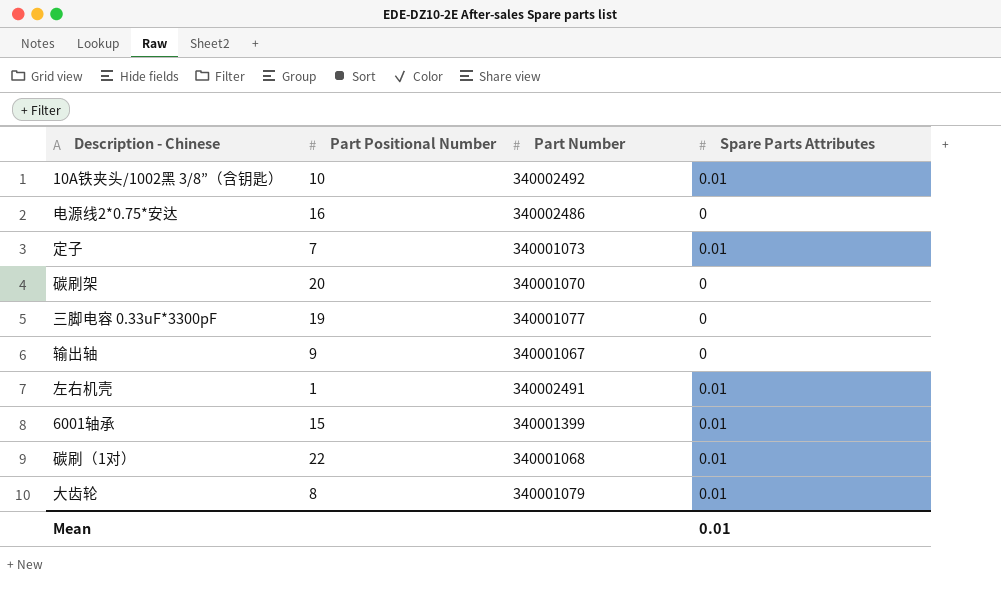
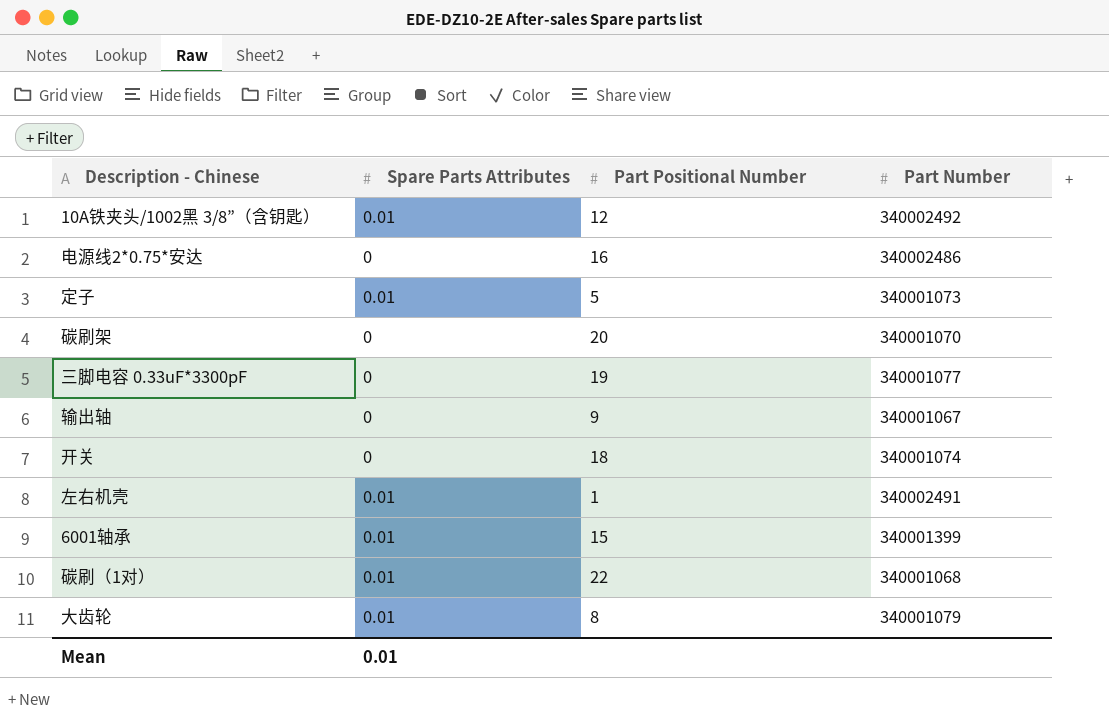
column Spare Parts Attributes | position: 4 -> 2
10A铁夹头/1002黑 3/8”（含钥匙） | Part Positional Number: 10 -> 12
定子 | Part Positional Number: 7 -> 5
row 开关: none -> 0 | 18 | 340001074

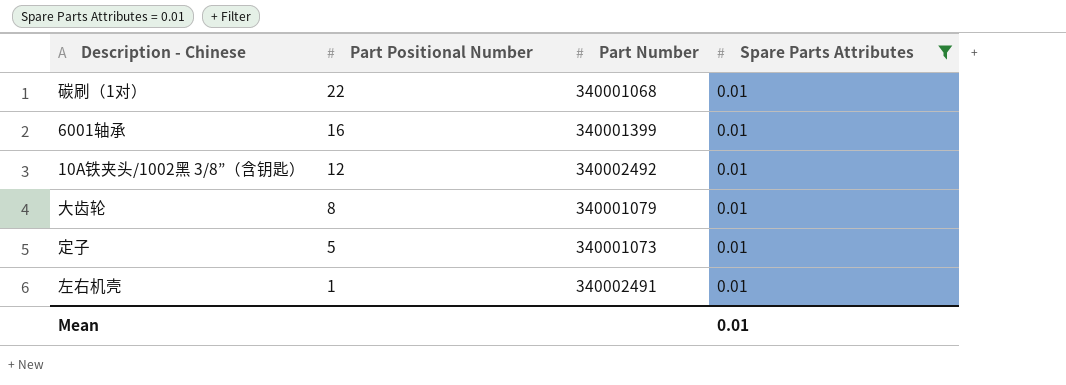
filter: none -> Spare Parts Attributes = 0.01
row order: none -> Part Positional Number descending
column Spare Parts Attributes | position: 2 -> 4
6001轴承 | Part Positional Number: 15 -> 16

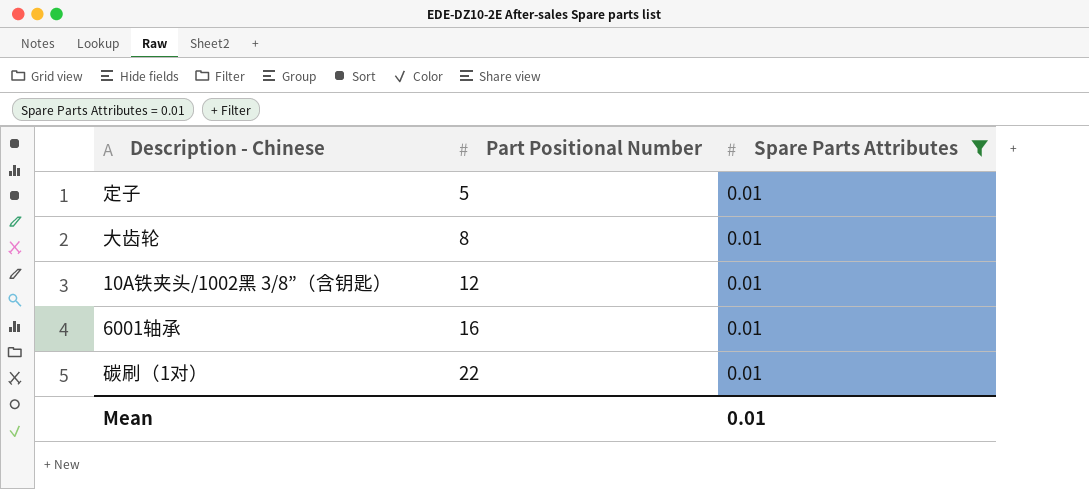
row order: Part Positional Number descending -> Part Positional Number ascending
column Part Number | position: 3 -> none
row 左右机壳: 1 | 340002491 | 0.01 -> none

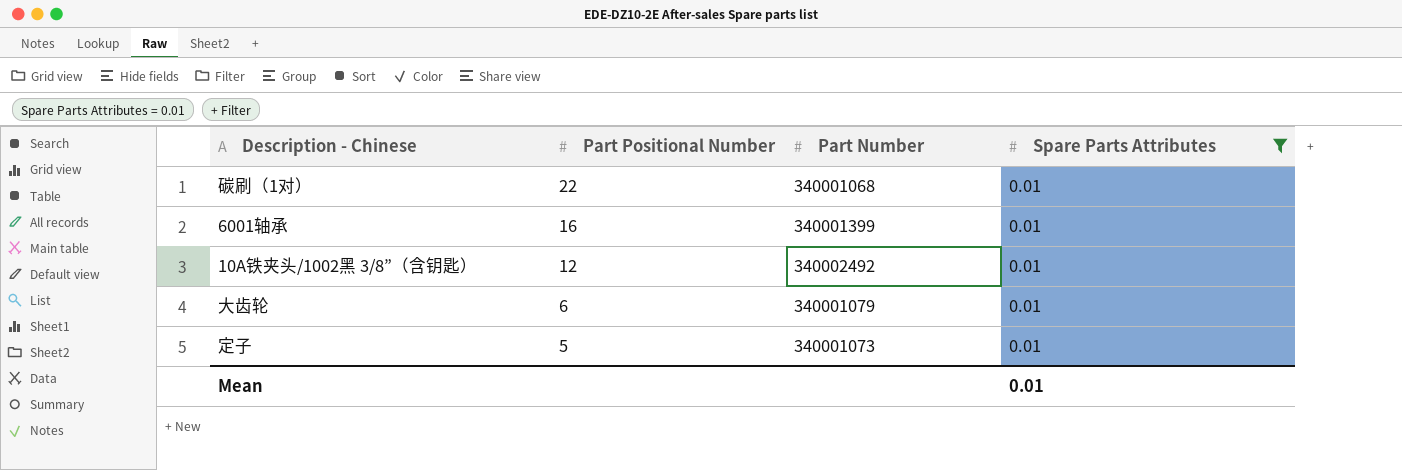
row order: Part Positional Number ascending -> Part Positional Number descending
column Part Number | position: none -> 3
大齿轮 | Part Positional Number: 8 -> 6

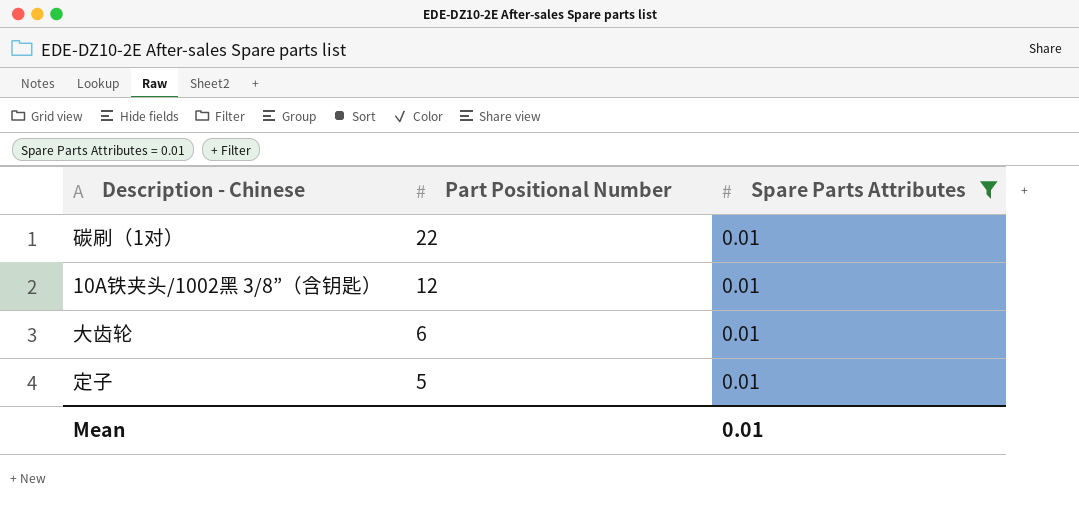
column Part Number | position: 3 -> none
row 6001轴承: 16 | 340001399 | 0.01 -> none

